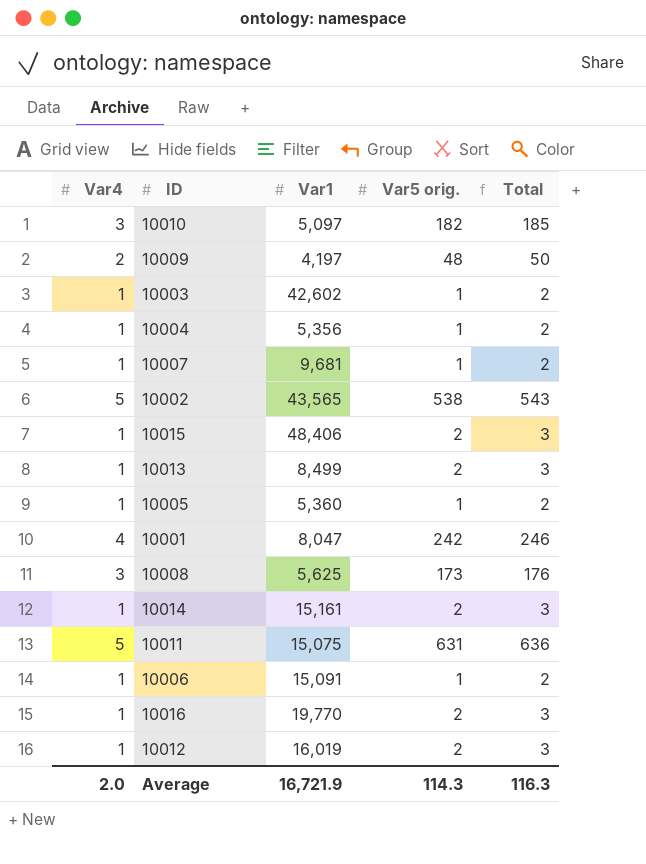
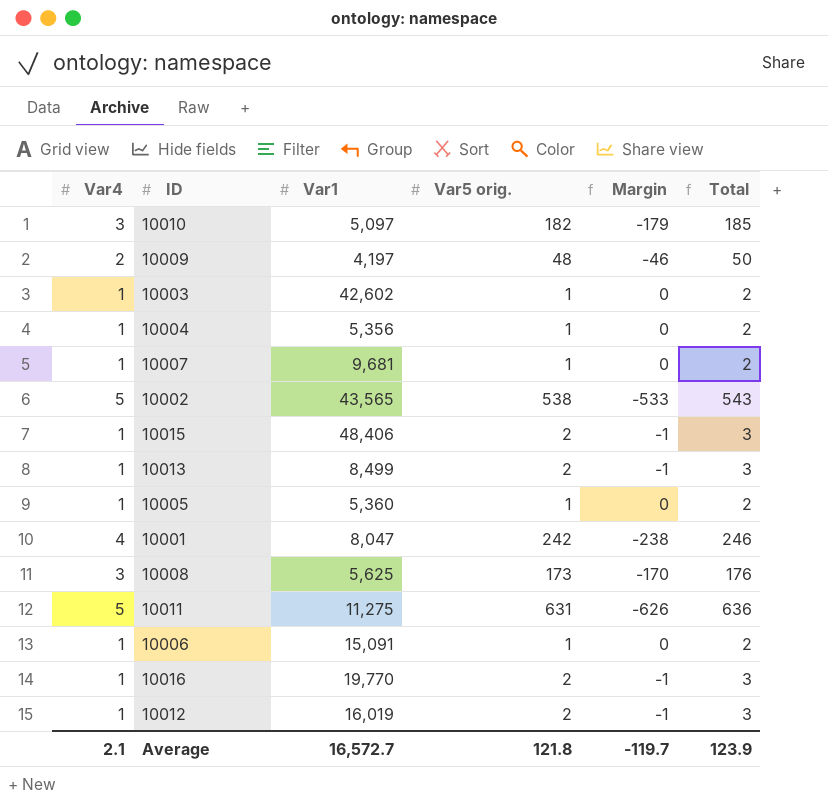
column Margin | formula: none -> [Var4] - [Var5 orig.]
row 10014: 1 | 15,161 | 2 | 3 -> none
10011 | Var1: 15,075 -> 11,275
Average | Var4: 2.0 -> 2.1
Average | Var1: 16,721.9 -> 16,572.7
Average | Var5 orig.: 114.3 -> 121.8
Average | Total: 116.3 -> 123.9

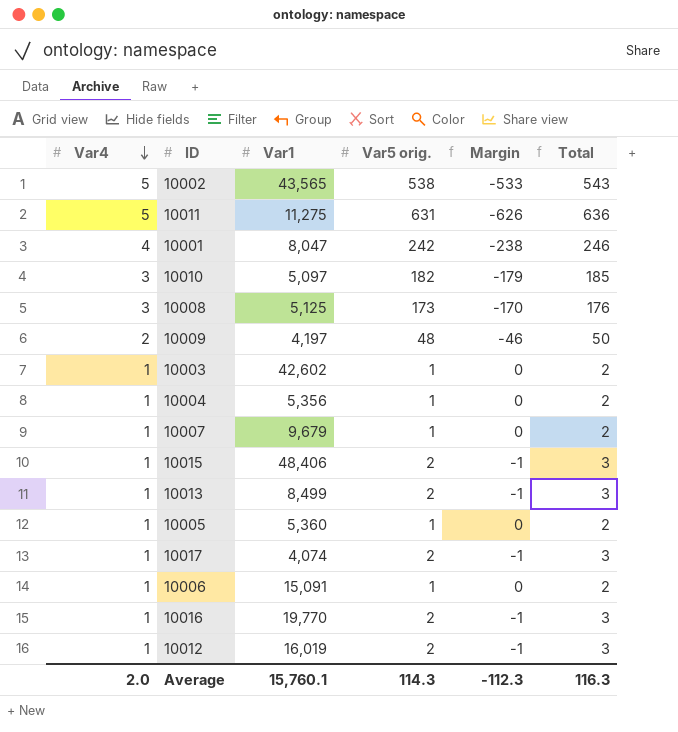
row order: none -> Var4 descending
10008 | Var1: 5,625 -> 5,125
10007 | Var1: 9,681 -> 9,679
row 10017: none -> 1 | 4,074 | 2 | -1 | 3
Average | Var4: 2.1 -> 2.0
Average | Var1: 16,572.7 -> 15,760.1
Average | Var5 orig.: 121.8 -> 114.3
Average | Margin: -119.7 -> -112.3
Average | Total: 123.9 -> 116.3

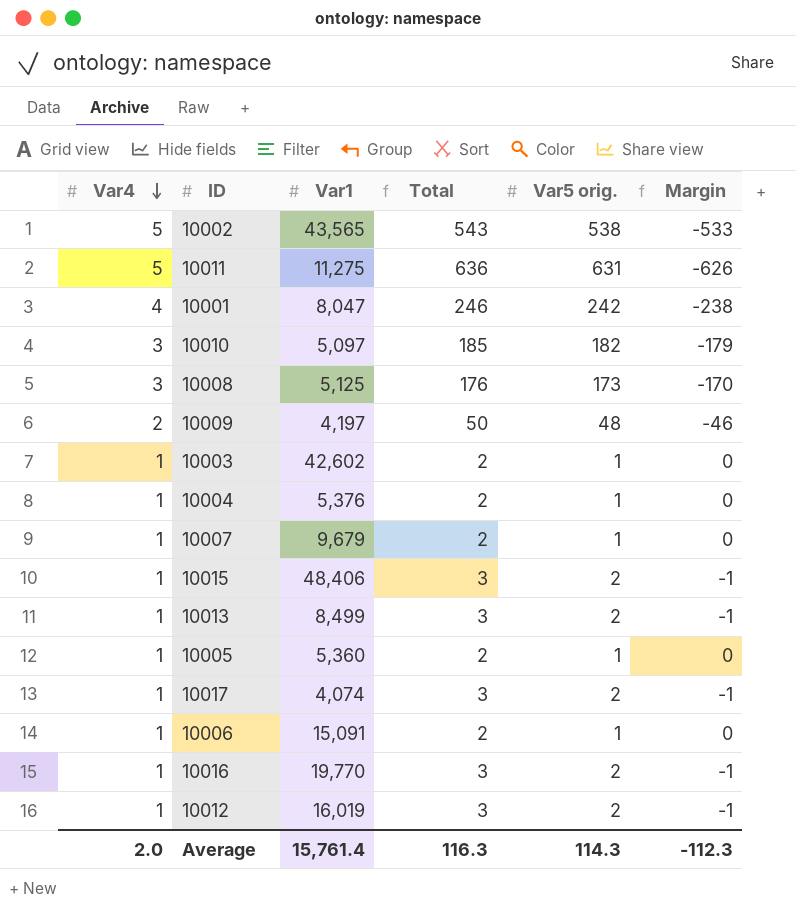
column Total | position: 6 -> 4
10004 | Var1: 5,356 -> 5,376
Average | Var1: 15,760.1 -> 15,761.4

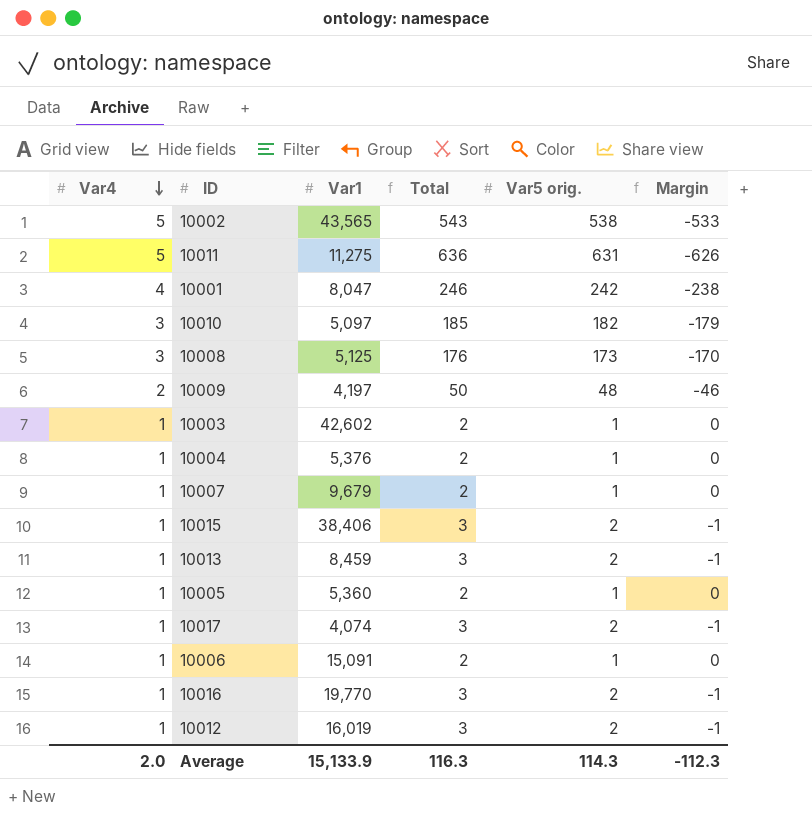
10015 | Var1: 48,406 -> 38,406
10013 | Var1: 8,499 -> 8,459
Average | Var1: 15,761.4 -> 15,133.9

